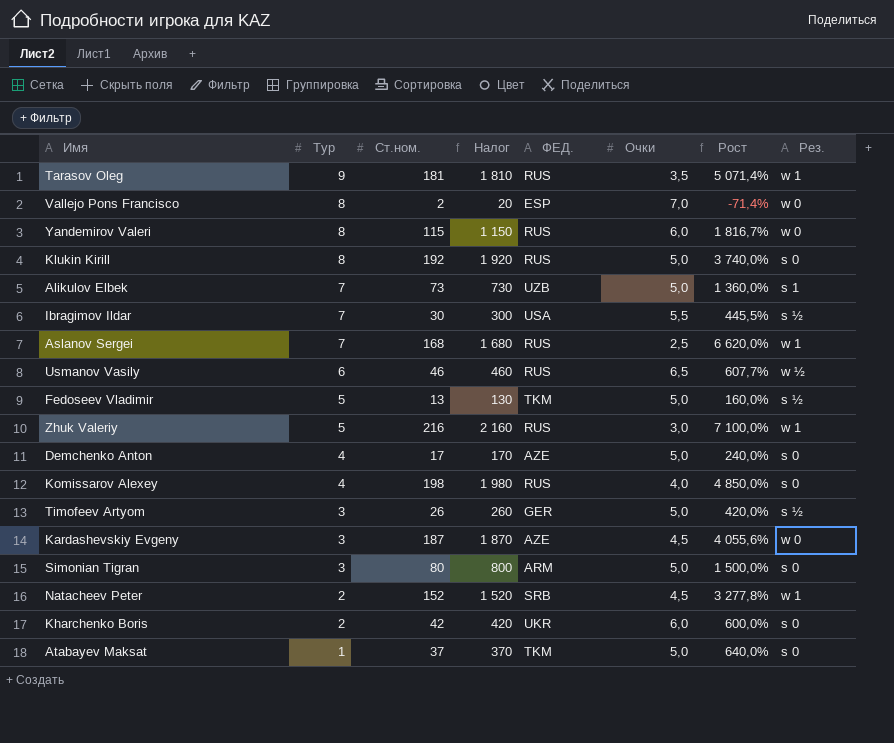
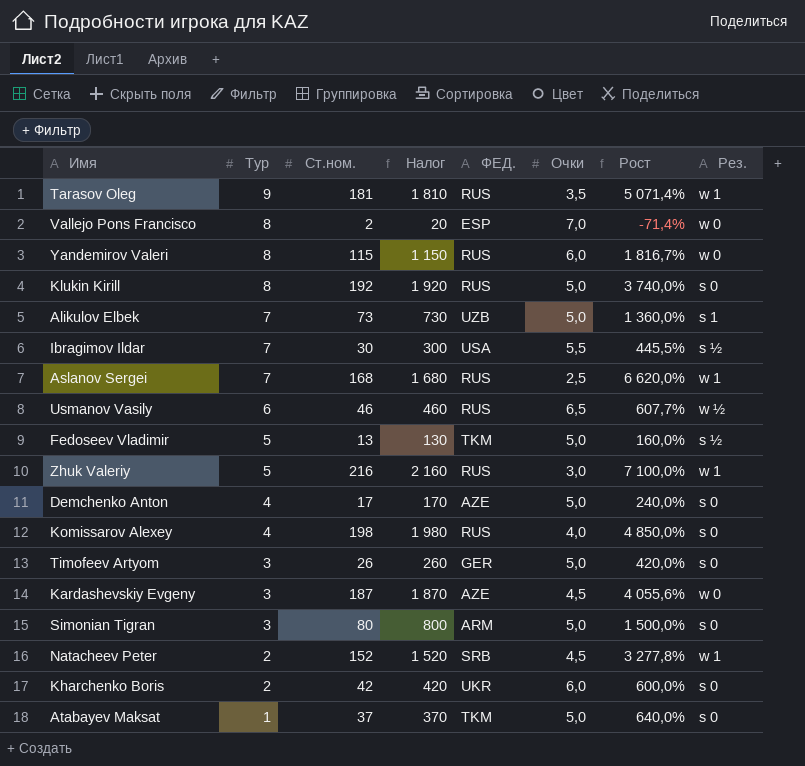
Timofeev Artyom | Рез.: s ½ -> s 0

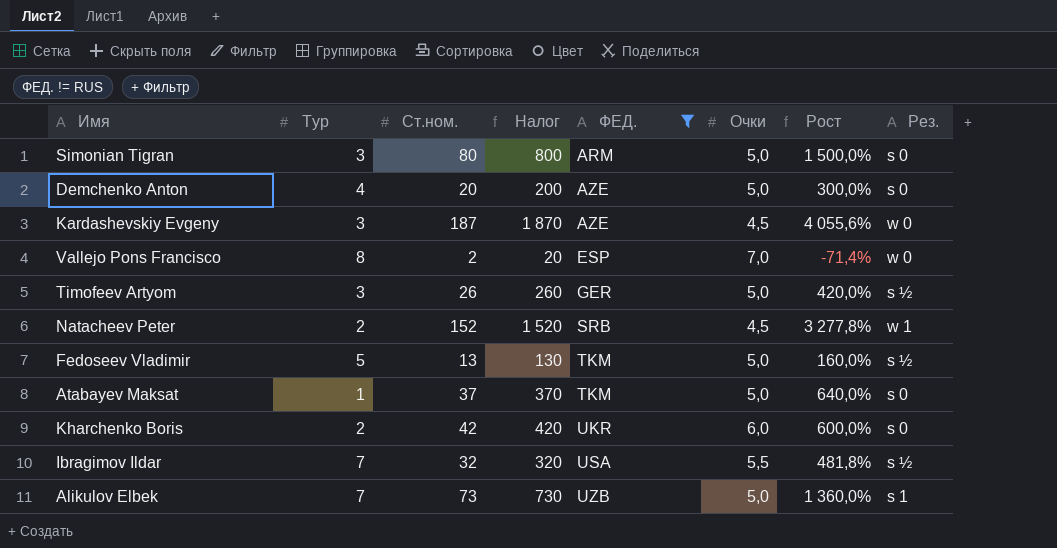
filter: none -> ФЕД. != RUS
row order: Тур descending -> ФЕД. ascending
Demchenko Anton | Ст.ном.: 17 -> 20
Demchenko Anton | Налог: 170 -> 200
Demchenko Anton | Рост: 240,0% -> 300,0%
Timofeev Artyom | Рез.: s 0 -> s ½
Ibragimov Ildar | Ст.ном.: 30 -> 32
Ibragimov Ildar | Налог: 300 -> 320
Ibragimov Ildar | Рост: 445,5% -> 481,8%

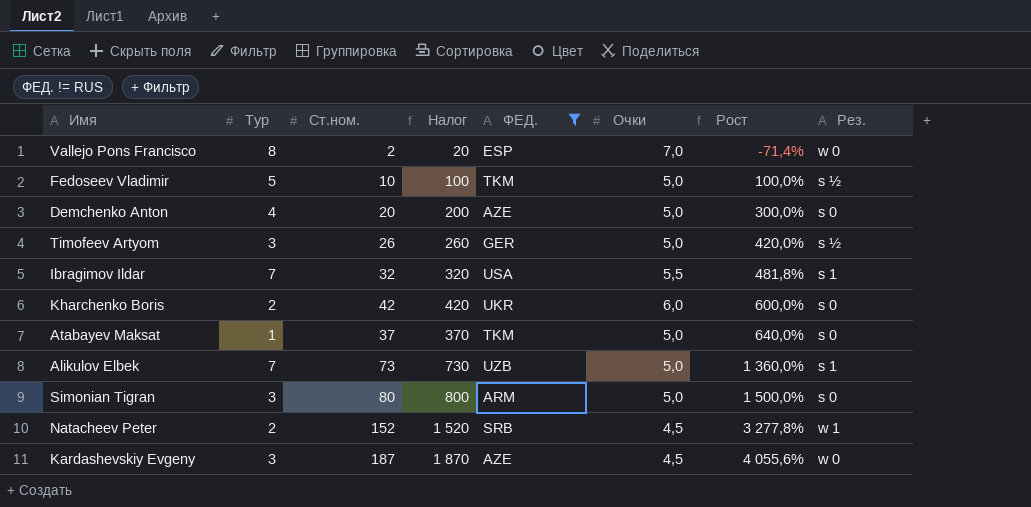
row order: ФЕД. ascending -> Рост ascending
Fedoseev Vladimir | Ст.ном.: 13 -> 10
Fedoseev Vladimir | Налог: 130 -> 100
Fedoseev Vladimir | Рост: 160,0% -> 100,0%
Ibragimov Ildar | Рез.: s ½ -> s 1

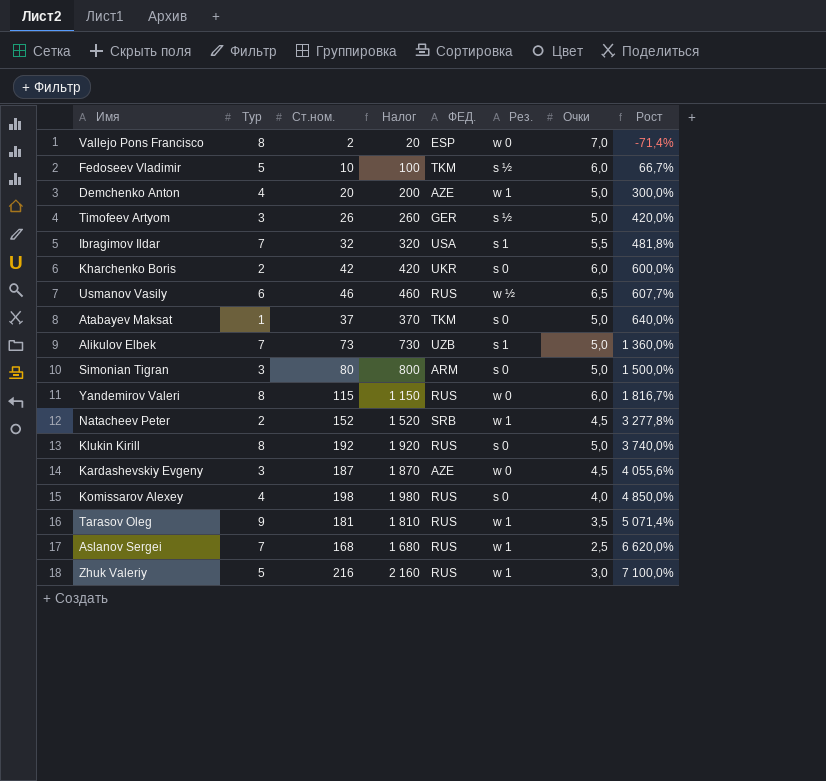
filter: ФЕД. != RUS -> none
column Рез. | position: 8 -> 6
Fedoseev Vladimir | Очки: 5,0 -> 6,0
Fedoseev Vladimir | Рост: 100,0% -> 66,7%
Demchenko Anton | Рез.: s 0 -> w 1

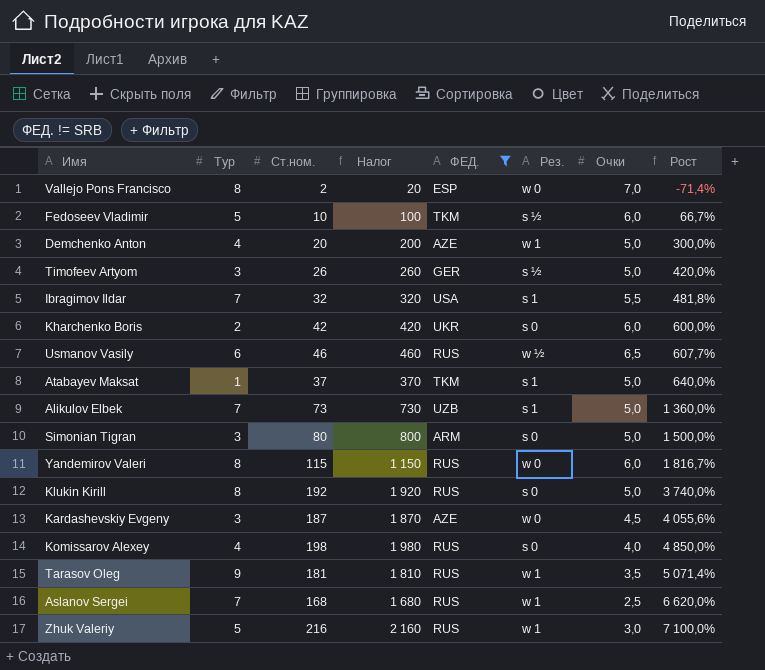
filter: none -> ФЕД. != SRB
Atabayev Maksat | Рез.: s 0 -> s 1

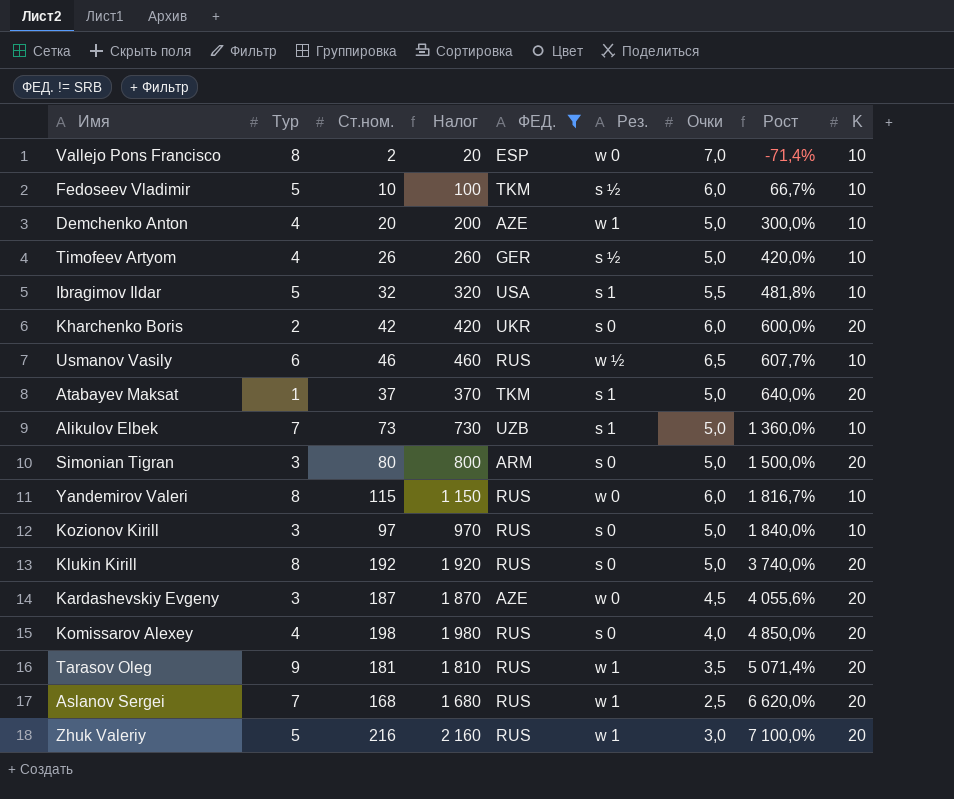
column K | position: none -> 9
Timofeev Artyom | Тур: 3 -> 4
Ibragimov Ildar | Тур: 7 -> 5
row Kozionov Kirill: none -> 3 | 97 | 970 | RUS | s 0 | 5,0 | 1 840,0% | 10

